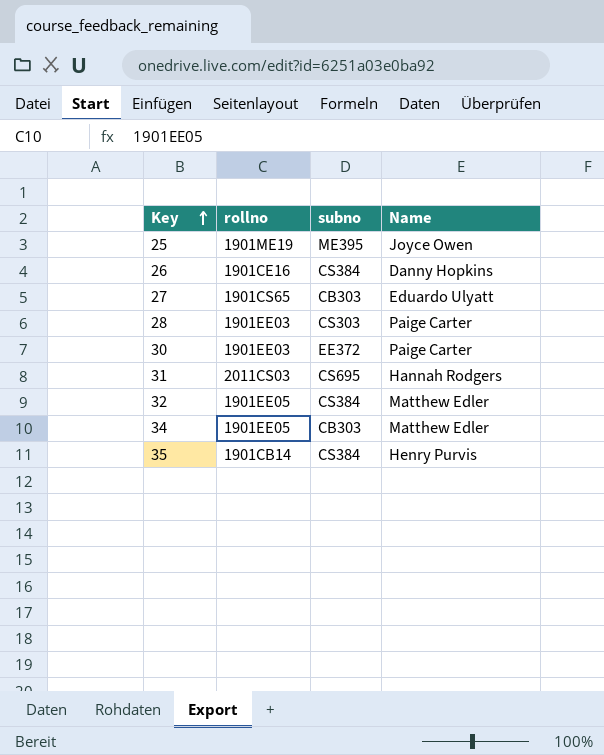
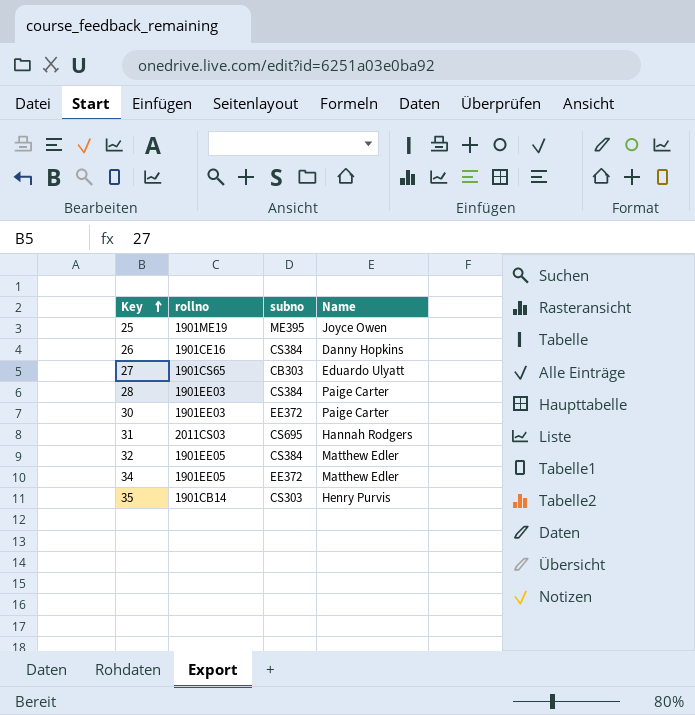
28 | subno: CS303 -> CS384
34 | subno: CB303 -> EE372
35 | subno: CS384 -> CS303

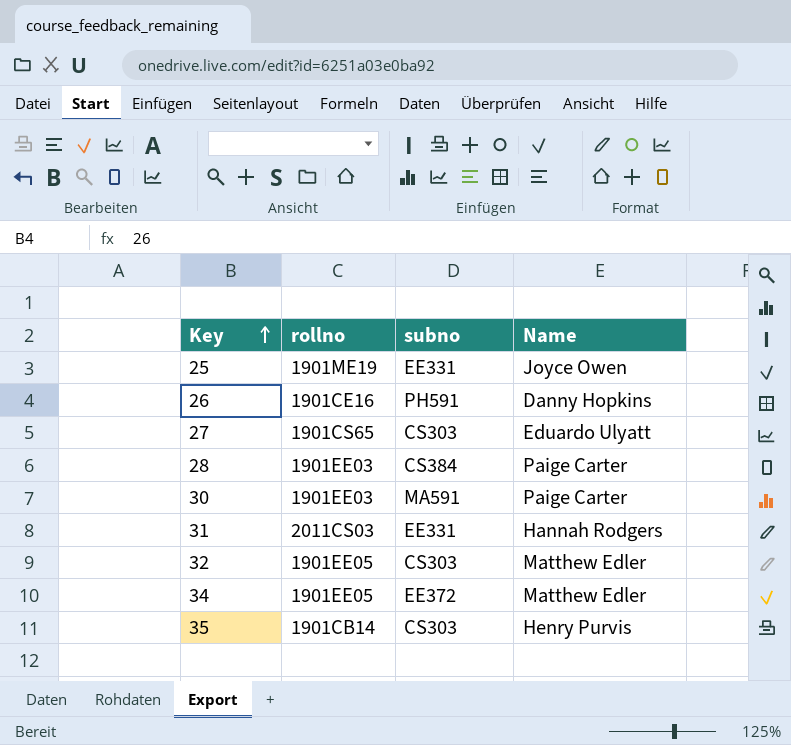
25 | subno: ME395 -> EE331
26 | subno: CS384 -> PH591
27 | subno: CB303 -> CS303
30 | subno: EE372 -> MA591
31 | subno: CS695 -> EE331
32 | subno: CS384 -> CS303

